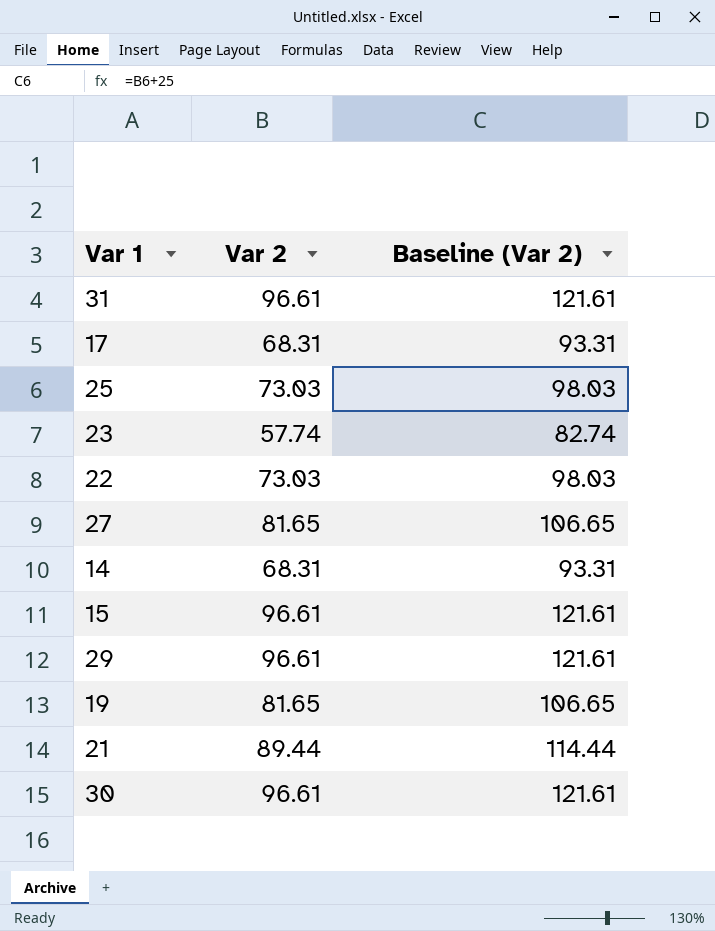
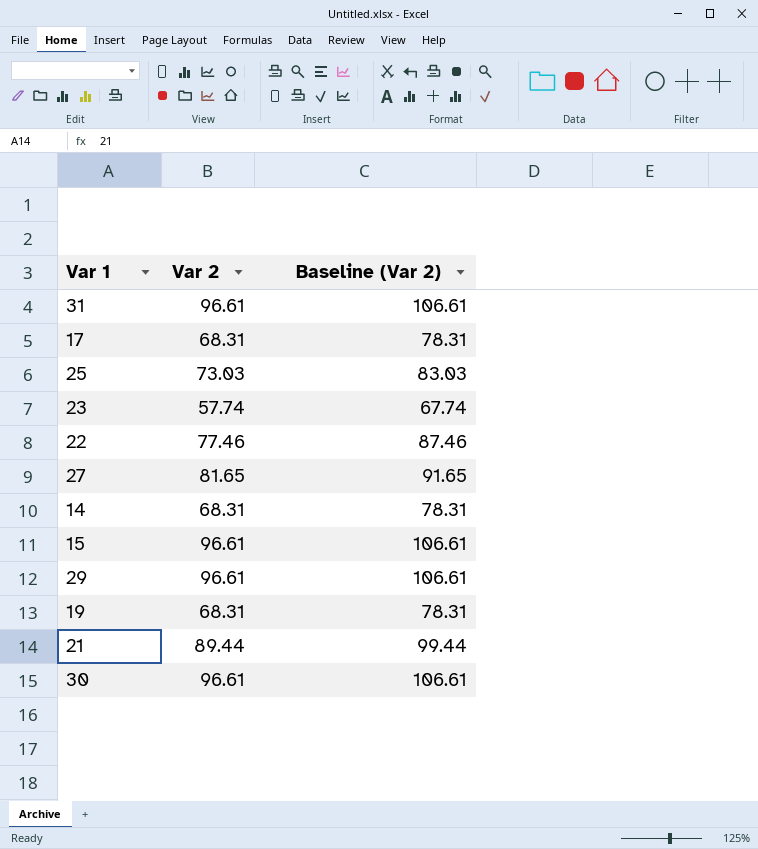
column Baseline (Var 2) | formula: [Var 2] + 25 -> [Var 2] + 10
22 | Var 2: 73.03 -> 77.46
19 | Var 2: 81.65 -> 68.31

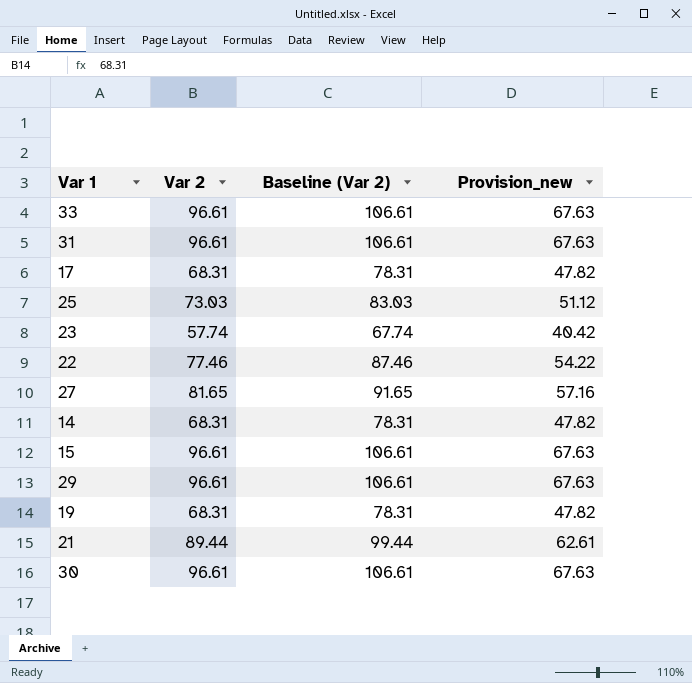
column Provision_new | formula: none -> [Var 2] * 0.7
row 33: none -> 96.61 | 106.61 | 67.63

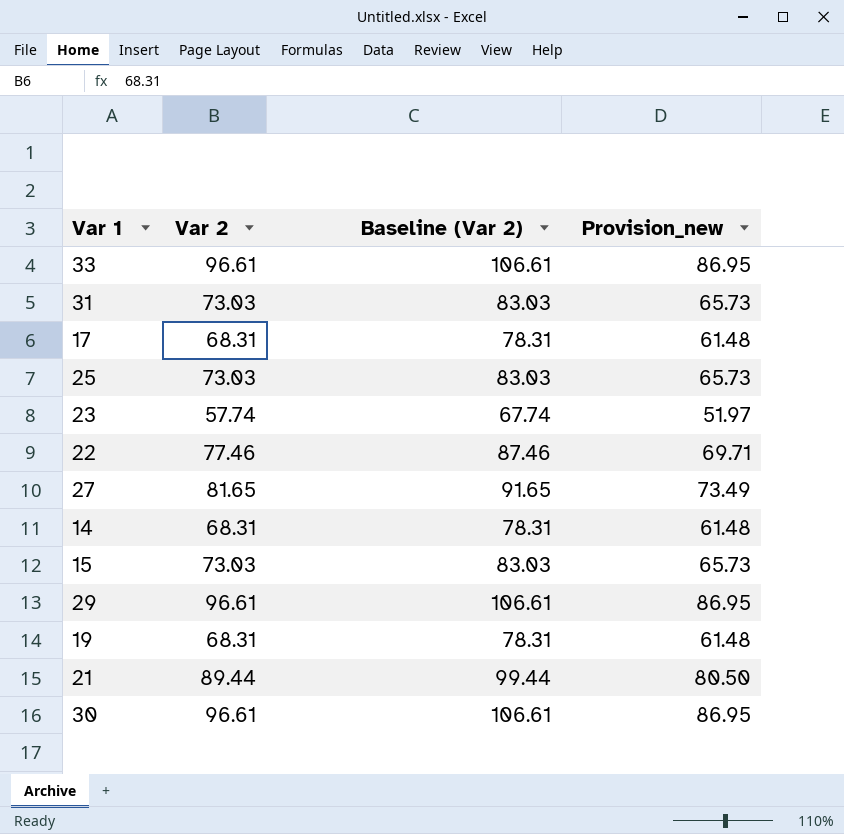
column Provision_new | formula: [Var 2] * 0.7 -> [Var 2] * 0.9
31 | Var 2: 96.61 -> 73.03
31 | Baseline (Var 2): 106.61 -> 83.03
15 | Var 2: 96.61 -> 73.03
15 | Baseline (Var 2): 106.61 -> 83.03

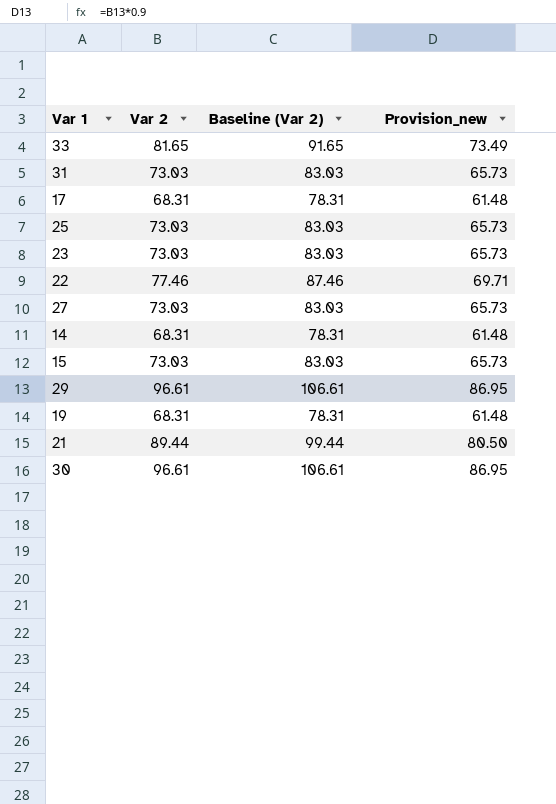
33 | Var 2: 96.61 -> 81.65
33 | Baseline (Var 2): 106.61 -> 91.65
33 | Provision_new: 86.95 -> 73.49
23 | Var 2: 57.74 -> 73.03
23 | Baseline (Var 2): 67.74 -> 83.03
23 | Provision_new: 51.97 -> 65.73
27 | Var 2: 81.65 -> 73.03
27 | Baseline (Var 2): 91.65 -> 83.03
27 | Provision_new: 73.49 -> 65.73

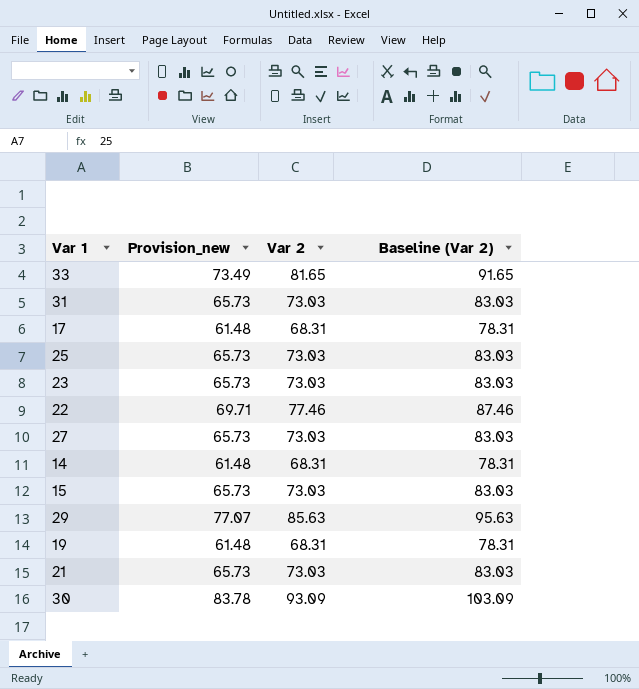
column Provision_new | position: 4 -> 2
29 | Provision_new: 86.95 -> 77.07
29 | Var 2: 96.61 -> 85.63
29 | Baseline (Var 2): 106.61 -> 95.63
21 | Provision_new: 80.50 -> 65.73
21 | Var 2: 89.44 -> 73.03
21 | Baseline (Var 2): 99.44 -> 83.03
30 | Provision_new: 86.95 -> 83.78
30 | Var 2: 96.61 -> 93.09
30 | Baseline (Var 2): 106.61 -> 103.09

